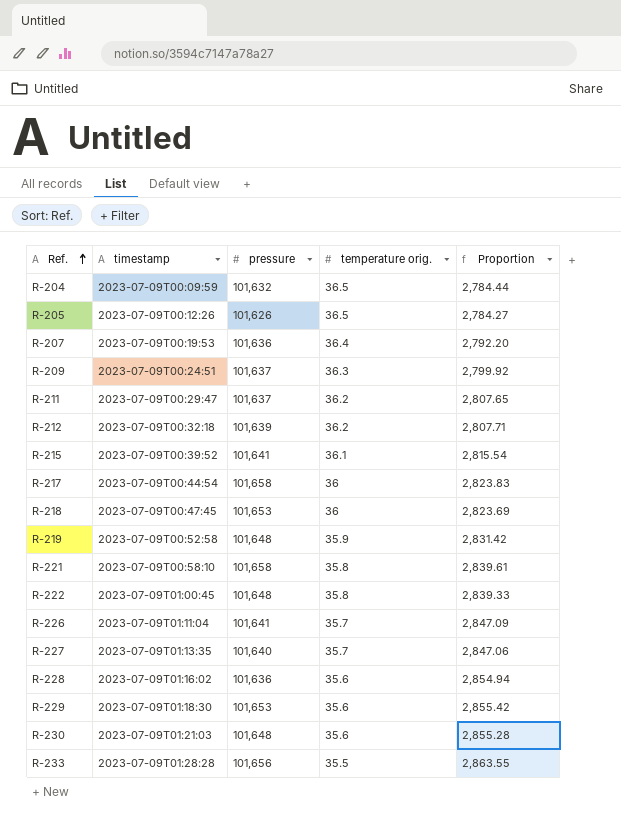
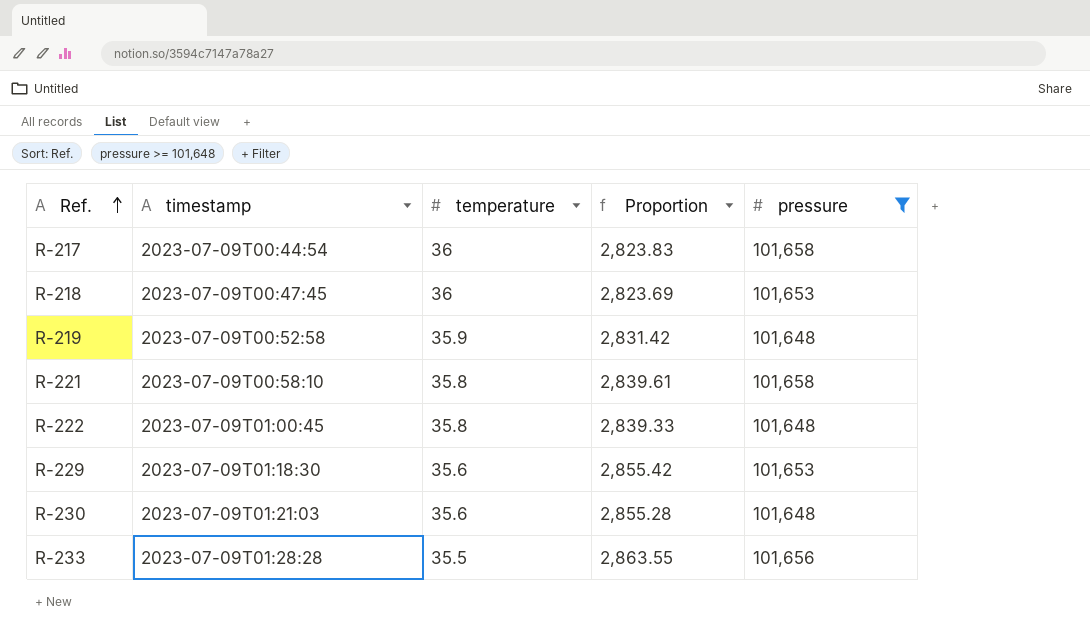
filter: none -> pressure >= 101,648
column name: temperature orig. -> temperature
column pressure | position: 3 -> 5

